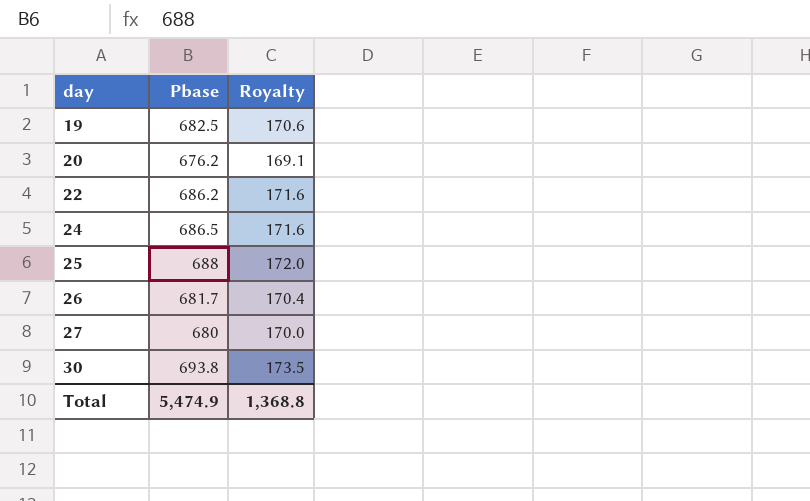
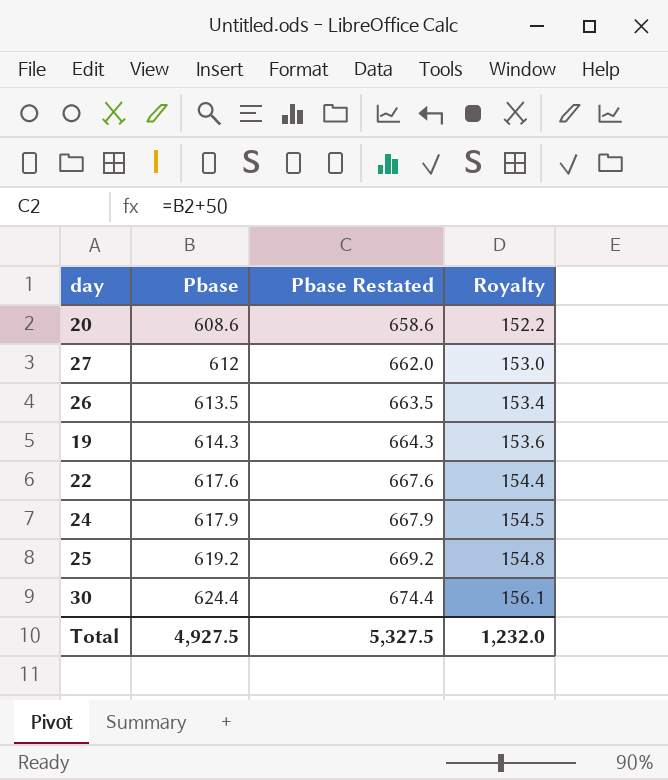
row order: day ascending -> Pbase ascending
column Pbase Restated | formula: none -> [Pbase] + 50
20 | Pbase: 676.2 -> 608.6
20 | Royalty: 169.1 -> 152.2
27 | Pbase: 680 -> 612
27 | Royalty: 170.0 -> 153.0
26 | Pbase: 681.7 -> 613.5
26 | Royalty: 170.4 -> 153.4
19 | Pbase: 682.5 -> 614.3
19 | Royalty: 170.6 -> 153.6
22 | Pbase: 686.2 -> 617.6
22 | Royalty: 171.6 -> 154.4
24 | Pbase: 686.5 -> 617.9
24 | Royalty: 171.6 -> 154.5
25 | Pbase: 688 -> 619.2
25 | Royalty: 172.0 -> 154.8
30 | Pbase: 693.8 -> 624.4
30 | Royalty: 173.5 -> 156.1
Total | Pbase: 5,474.9 -> 4,927.5
Total | Royalty: 1,368.8 -> 1,232.0

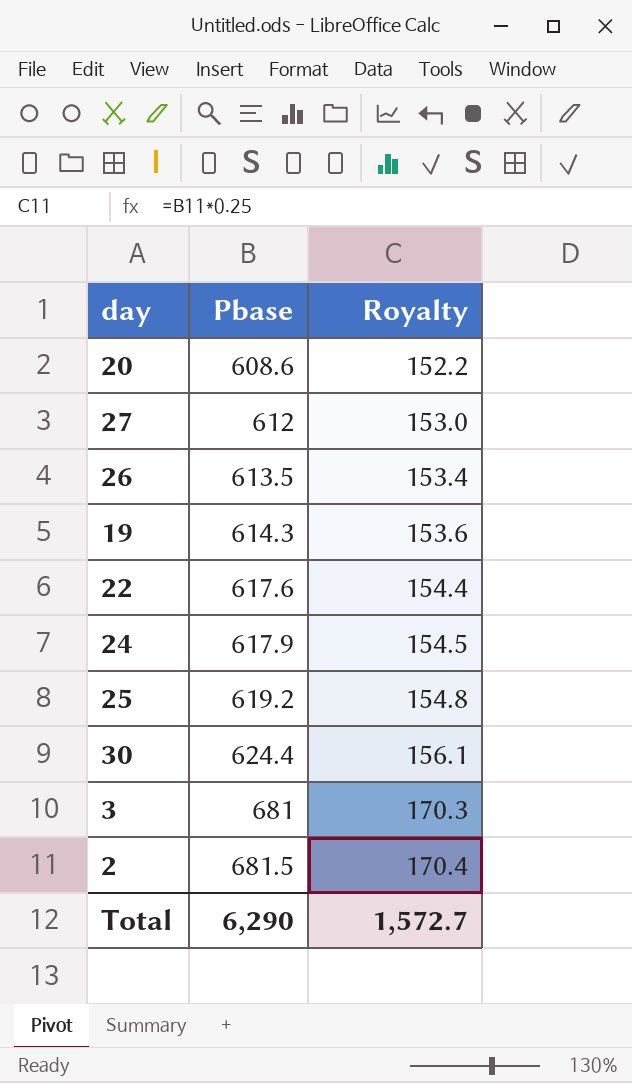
column Pbase Restated | formula: [Pbase] + 50 -> none
row 3: none -> 681 | 170.3
row 2: none -> 681.5 | 170.4
Total | Pbase: 4,927.5 -> 6,290
Total | Royalty: 1,232.0 -> 1,572.7

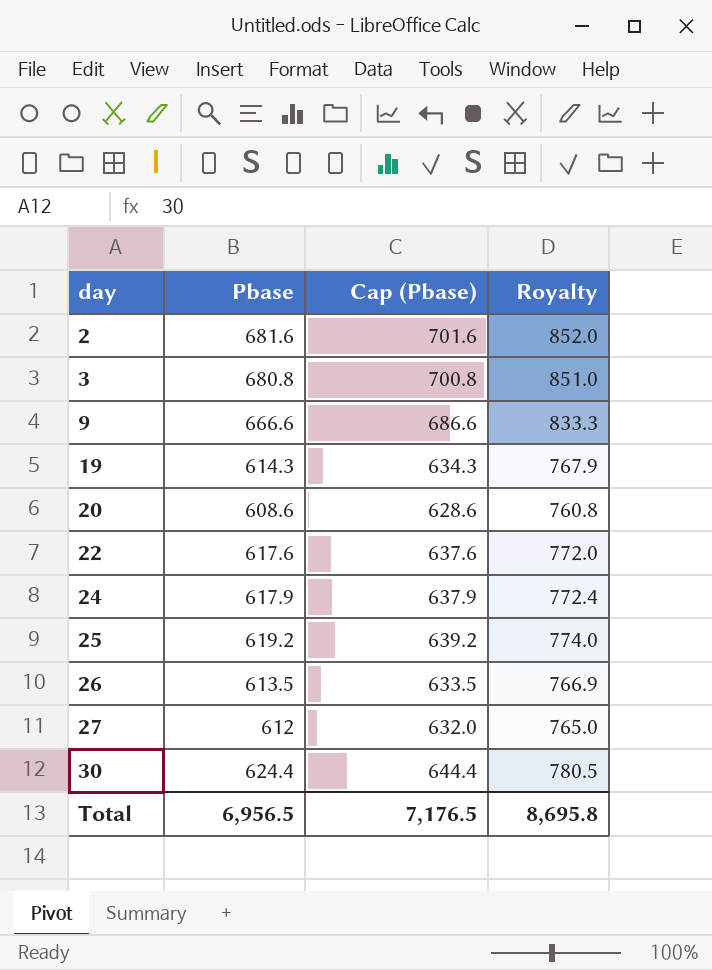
row order: Pbase ascending -> day ascending
column Cap (Pbase) | formula: none -> [Pbase] + 20
column Royalty | formula: [Pbase] * 0.25 -> [Pbase] * 1.25
2 | Pbase: 681.5 -> 681.6
3 | Pbase: 681 -> 680.8
row 9: none -> 666.6 | 686.6 | 833.3
Total | Pbase: 6,290 -> 6,956.5
Total | Royalty: 1,572.7 -> 8,695.8

